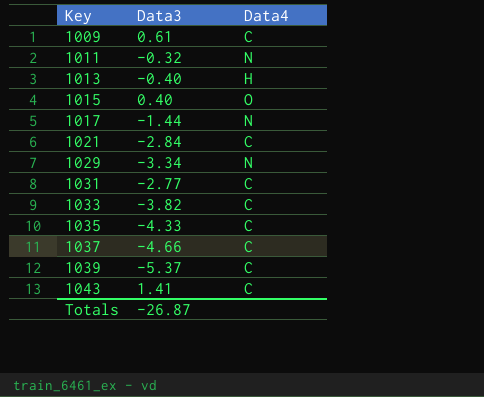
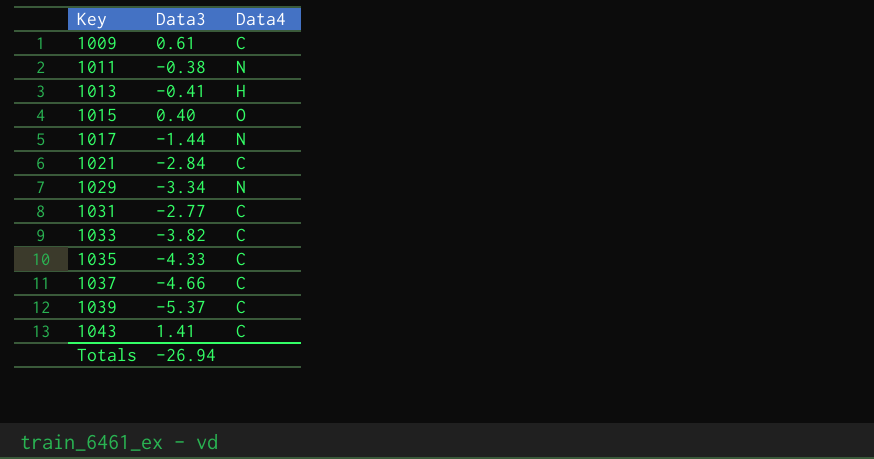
1011 | Data3: -0.32 -> -0.38
1013 | Data3: -0.40 -> -0.41
Totals | Data3: -26.87 -> -26.94

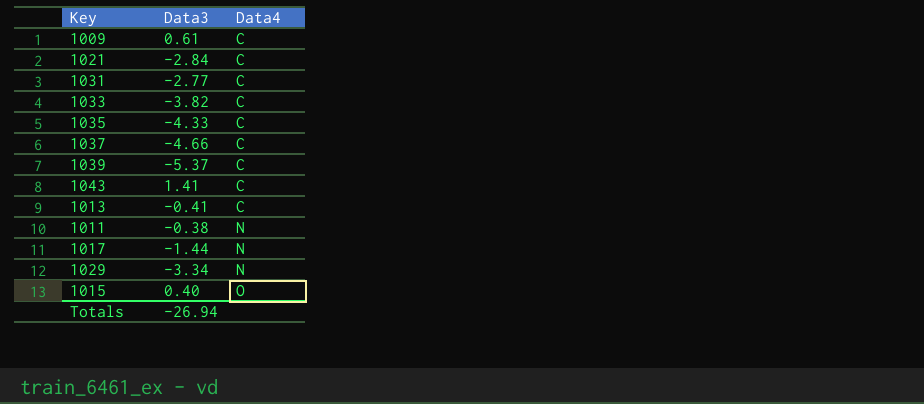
row order: Key ascending -> Data4 ascending
1013 | Data4: H -> C

